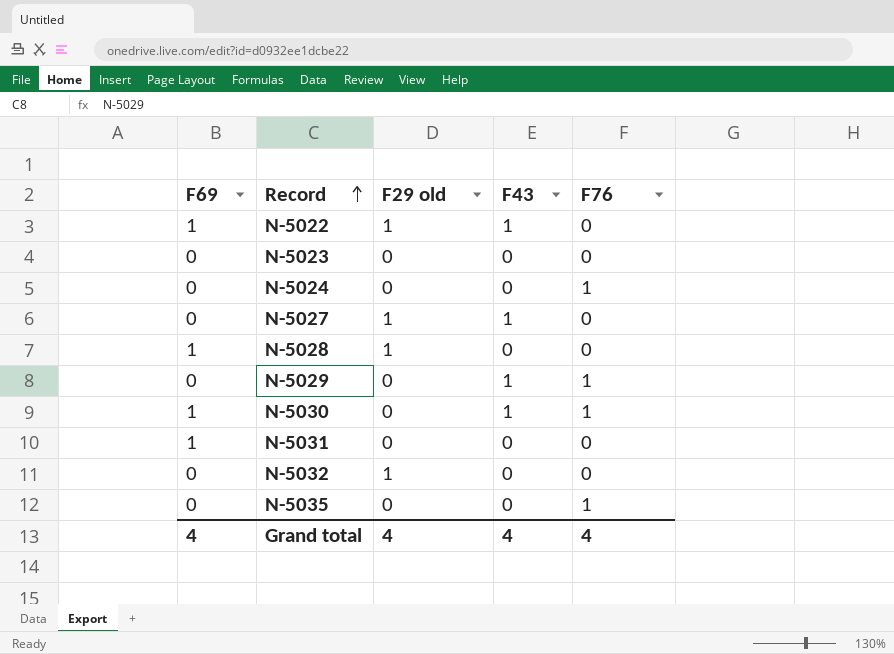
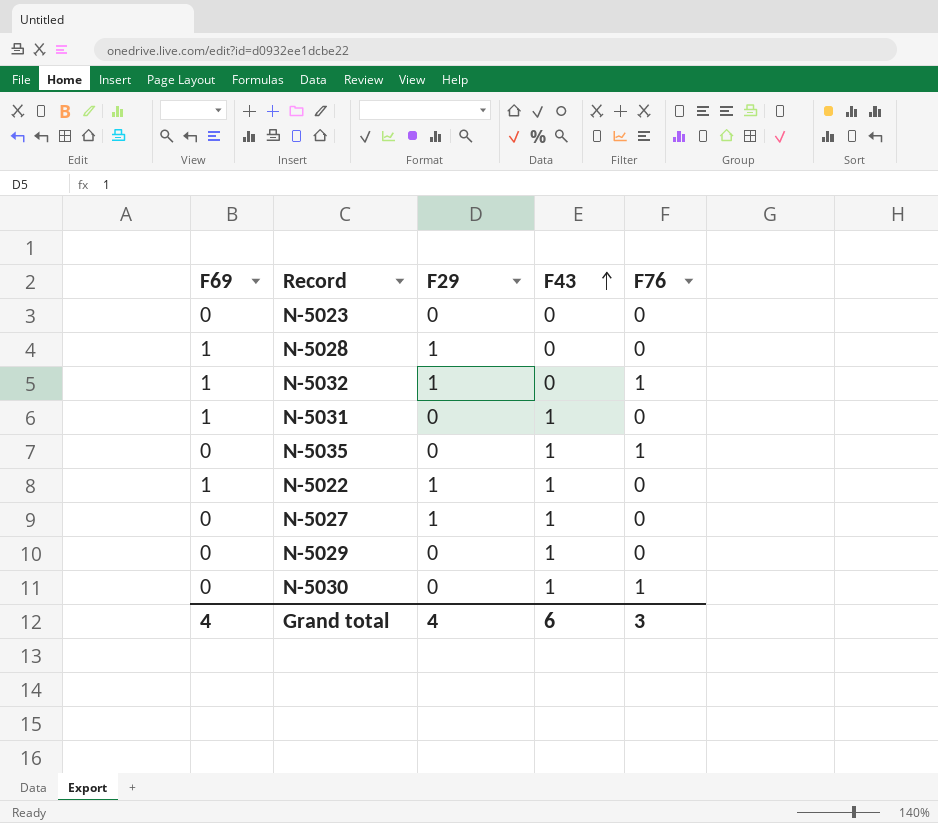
row order: Record ascending -> F43 ascending
column name: F29 old -> F29
row N-5024: 0 | 0 | 0 | 1 -> none
N-5032 | F69: 0 -> 1
N-5032 | F76: 0 -> 1
N-5031 | F43: 0 -> 1
N-5035 | F43: 0 -> 1
N-5029 | F76: 1 -> 0
N-5030 | F69: 1 -> 0
Grand total | F43: 4 -> 6
Grand total | F76: 4 -> 3

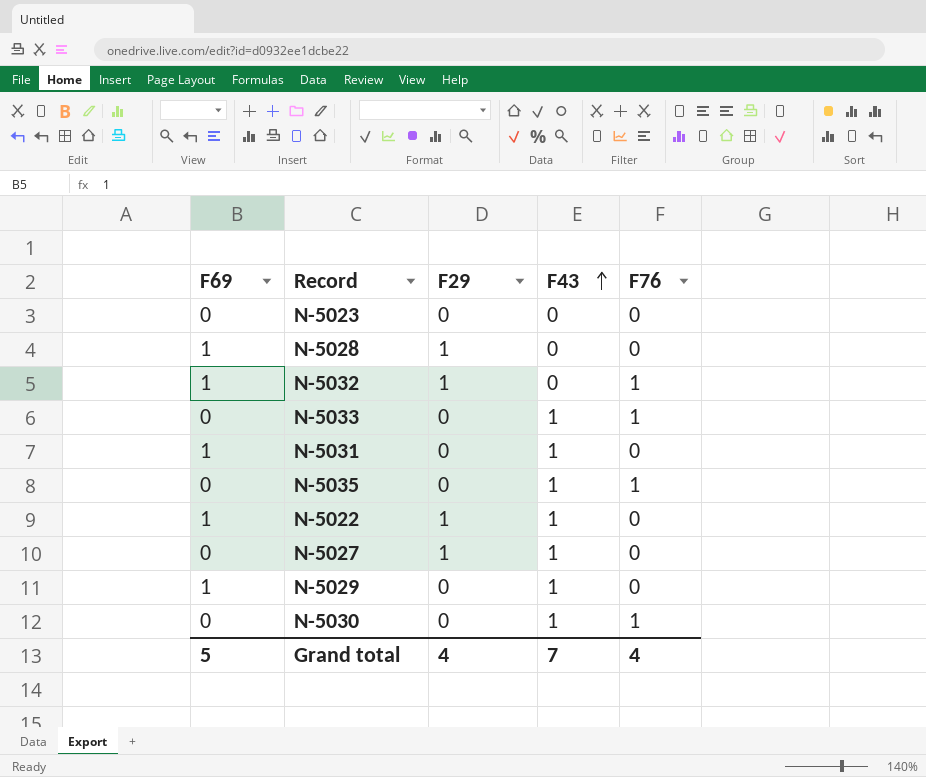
row N-5033: none -> 0 | 0 | 1 | 1
N-5029 | F69: 0 -> 1
Grand total | F69: 4 -> 5
Grand total | F43: 6 -> 7
Grand total | F76: 3 -> 4

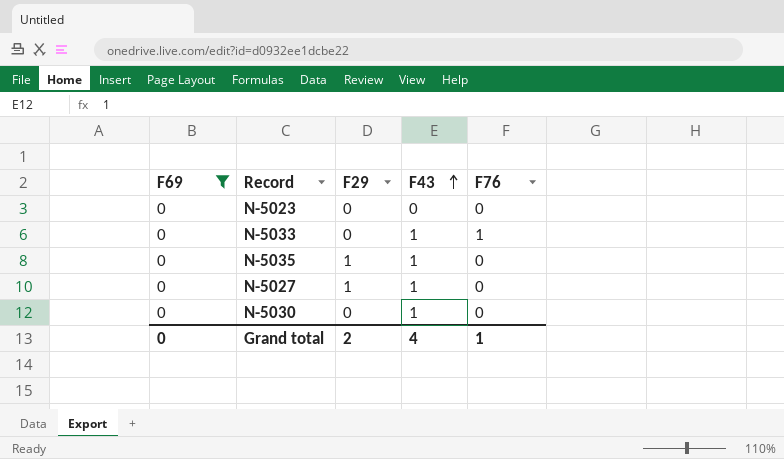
filter: none -> F69 = 0
N-5035 | F29: 0 -> 1
N-5035 | F76: 1 -> 0
N-5030 | F76: 1 -> 0
Grand total | F69: 5 -> 0
Grand total | F29: 4 -> 2
Grand total | F43: 7 -> 4
Grand total | F76: 4 -> 1

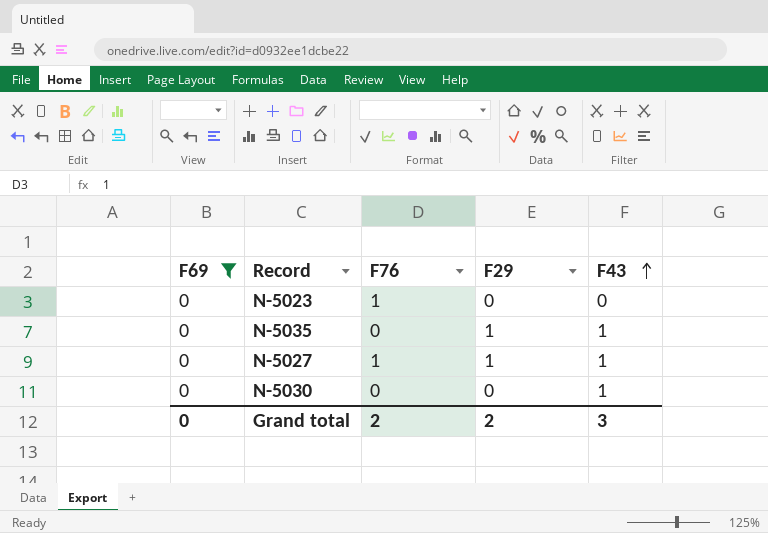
column F76 | position: 5 -> 3
row N-5033: 0 | 0 | 1 | 1 -> none
N-5023 | F76: 0 -> 1
N-5027 | F76: 0 -> 1
Grand total | F76: 1 -> 2
Grand total | F43: 4 -> 3

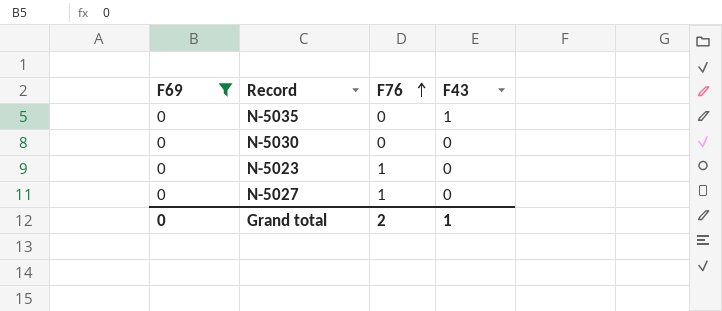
row order: F43 ascending -> F76 ascending
column F29 | position: 4 -> none
N-5030 | F43: 1 -> 0
N-5027 | F43: 1 -> 0
Grand total | F43: 3 -> 1

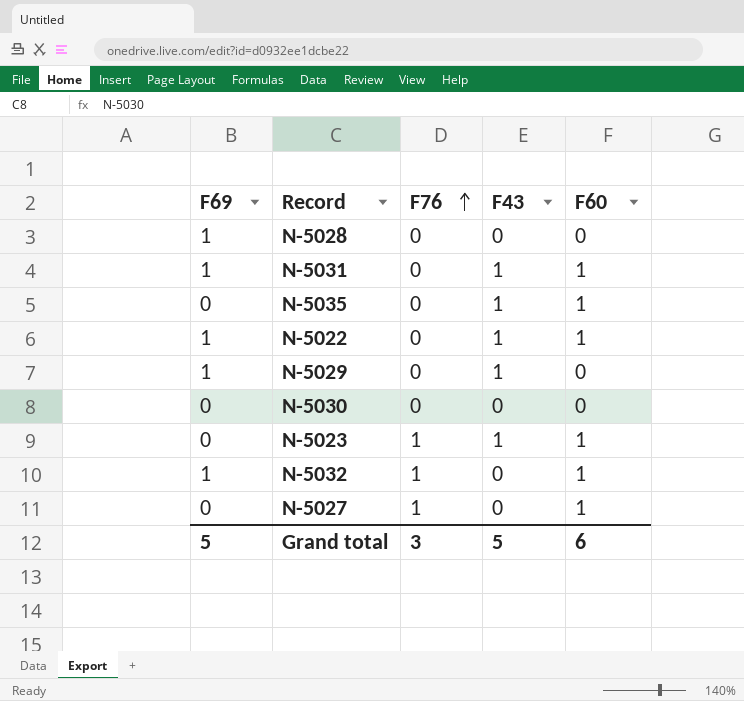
filter: F69 = 0 -> none
column F60 | position: none -> 5
N-5023 | F43: 0 -> 1
Grand total | F69: 0 -> 5
Grand total | F76: 2 -> 3
Grand total | F43: 1 -> 5

